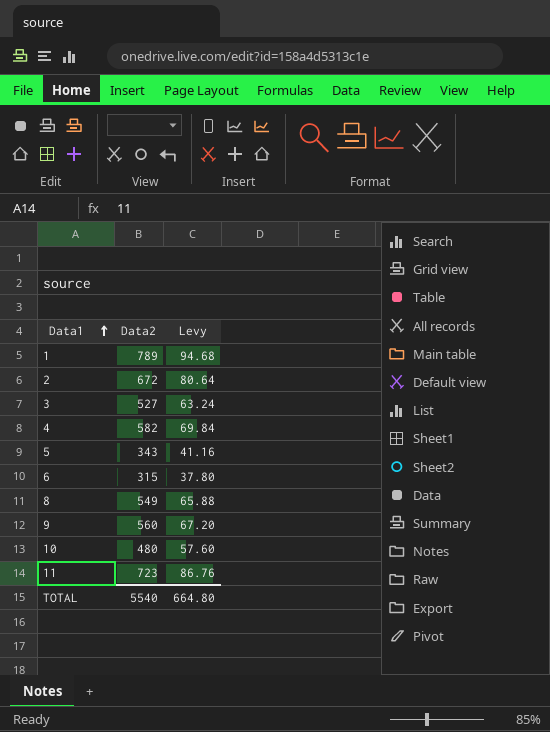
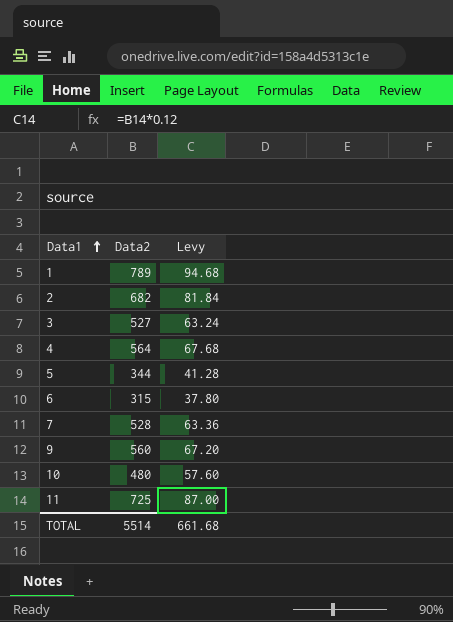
row 8: 549 | 65.88 -> none
2 | Data2: 672 -> 682
2 | Levy: 80.64 -> 81.84
4 | Data2: 582 -> 564
4 | Levy: 69.84 -> 67.68
5 | Data2: 343 -> 344
5 | Levy: 41.16 -> 41.28
row 7: none -> 528 | 63.36
11 | Data2: 723 -> 725
11 | Levy: 86.76 -> 87.00
TOTAL | Data2: 5540 -> 5514
TOTAL | Levy: 664.80 -> 661.68

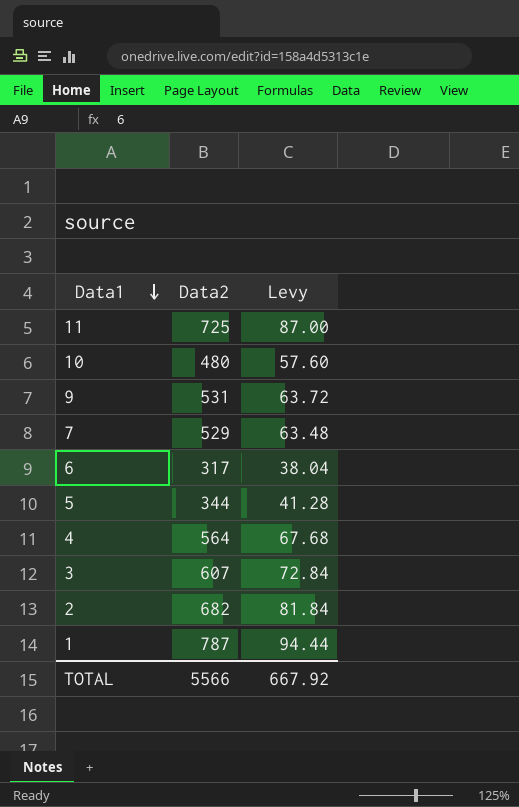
row order: Data1 ascending -> Data1 descending
9 | Data2: 560 -> 531
9 | Levy: 67.20 -> 63.72
7 | Data2: 528 -> 529
7 | Levy: 63.36 -> 63.48
6 | Data2: 315 -> 317
6 | Levy: 37.80 -> 38.04
3 | Data2: 527 -> 607
3 | Levy: 63.24 -> 72.84
1 | Data2: 789 -> 787
1 | Levy: 94.68 -> 94.44
TOTAL | Data2: 5514 -> 5566
TOTAL | Levy: 661.68 -> 667.92

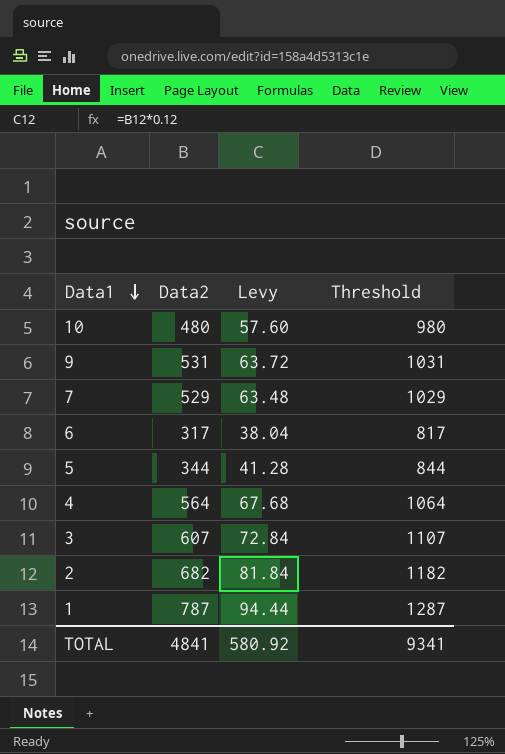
column Threshold | formula: none -> [Data2] + 500
row 11: 725 | 87.00 -> none
TOTAL | Data2: 5566 -> 4841
TOTAL | Levy: 667.92 -> 580.92

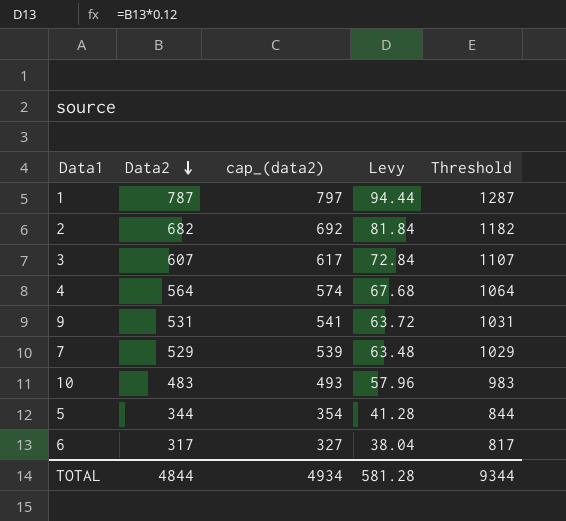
row order: Data1 descending -> Data2 descending
column cap_(data2) | formula: none -> [Data2] + 10
10 | Data2: 480 -> 483
10 | Levy: 57.60 -> 57.96
10 | Threshold: 980 -> 983
TOTAL | Data2: 4841 -> 4844
TOTAL | Levy: 580.92 -> 581.28
TOTAL | Threshold: 9341 -> 9344

